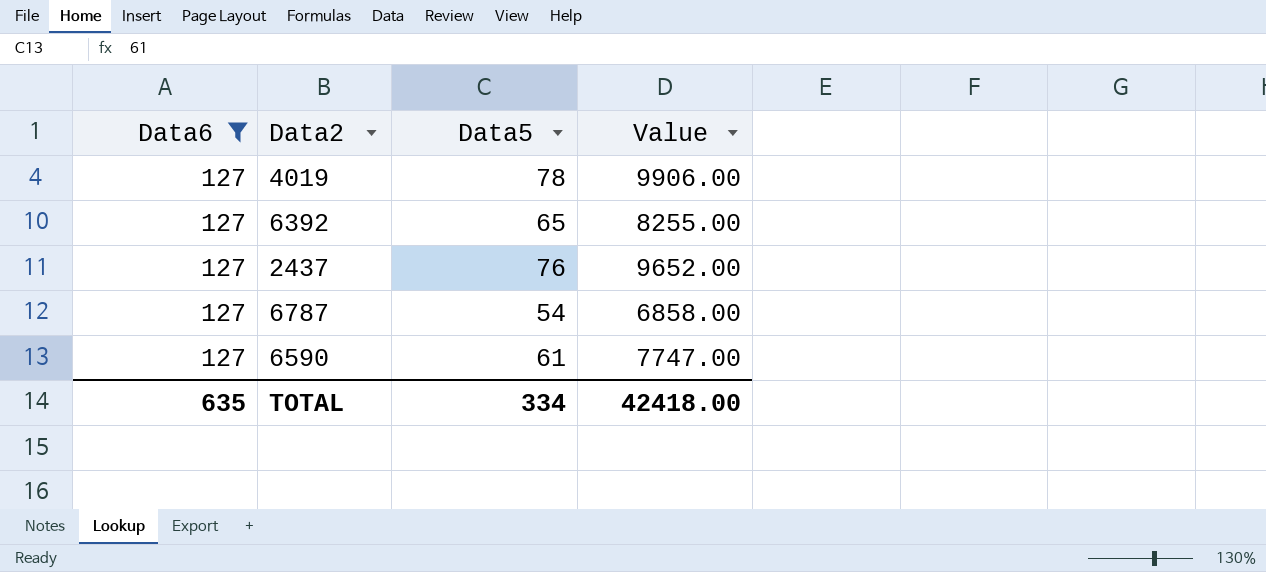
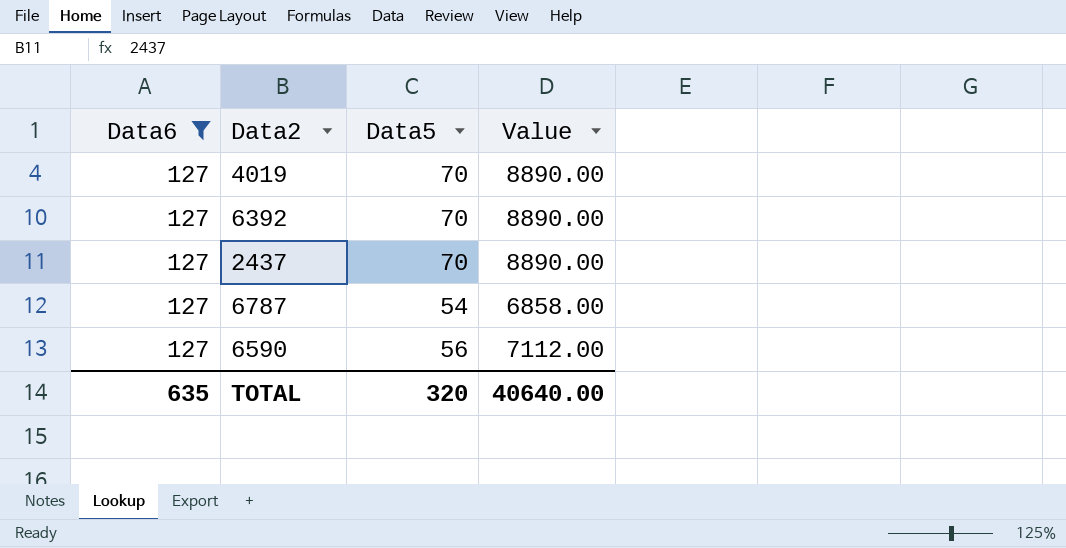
4019 | Data5: 78 -> 70
4019 | Value: 9906.00 -> 8890.00
6392 | Data5: 65 -> 70
6392 | Value: 8255.00 -> 8890.00
2437 | Data5: 76 -> 70
2437 | Value: 9652.00 -> 8890.00
6590 | Data5: 61 -> 56
6590 | Value: 7747.00 -> 7112.00
TOTAL | Data5: 334 -> 320
TOTAL | Value: 42418.00 -> 40640.00

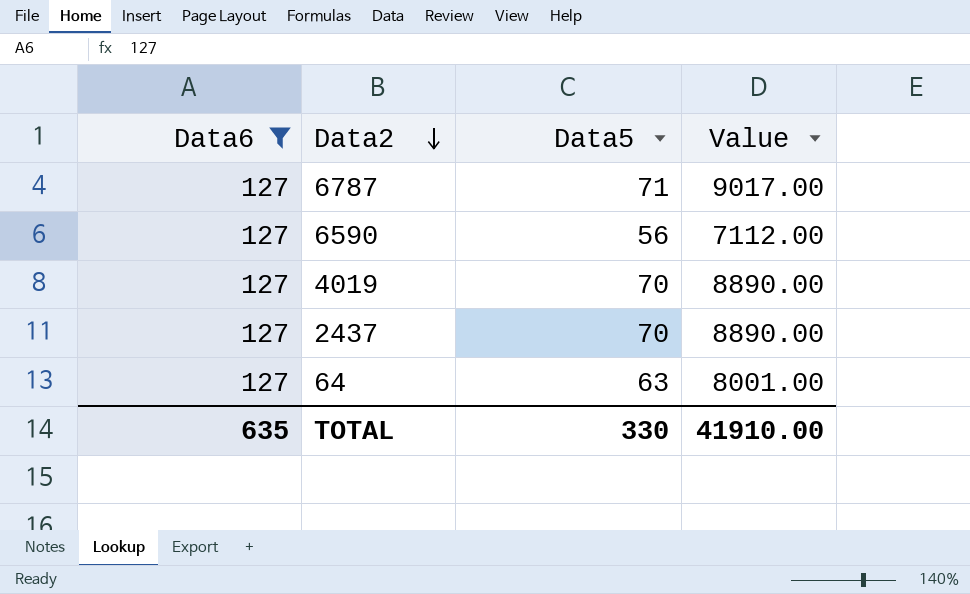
row order: none -> Data2 descending
row 6392: 127 | 70 | 8890.00 -> none
6787 | Data5: 54 -> 71
6787 | Value: 6858.00 -> 9017.00
row 64: none -> 127 | 63 | 8001.00
TOTAL | Data5: 320 -> 330
TOTAL | Value: 40640.00 -> 41910.00

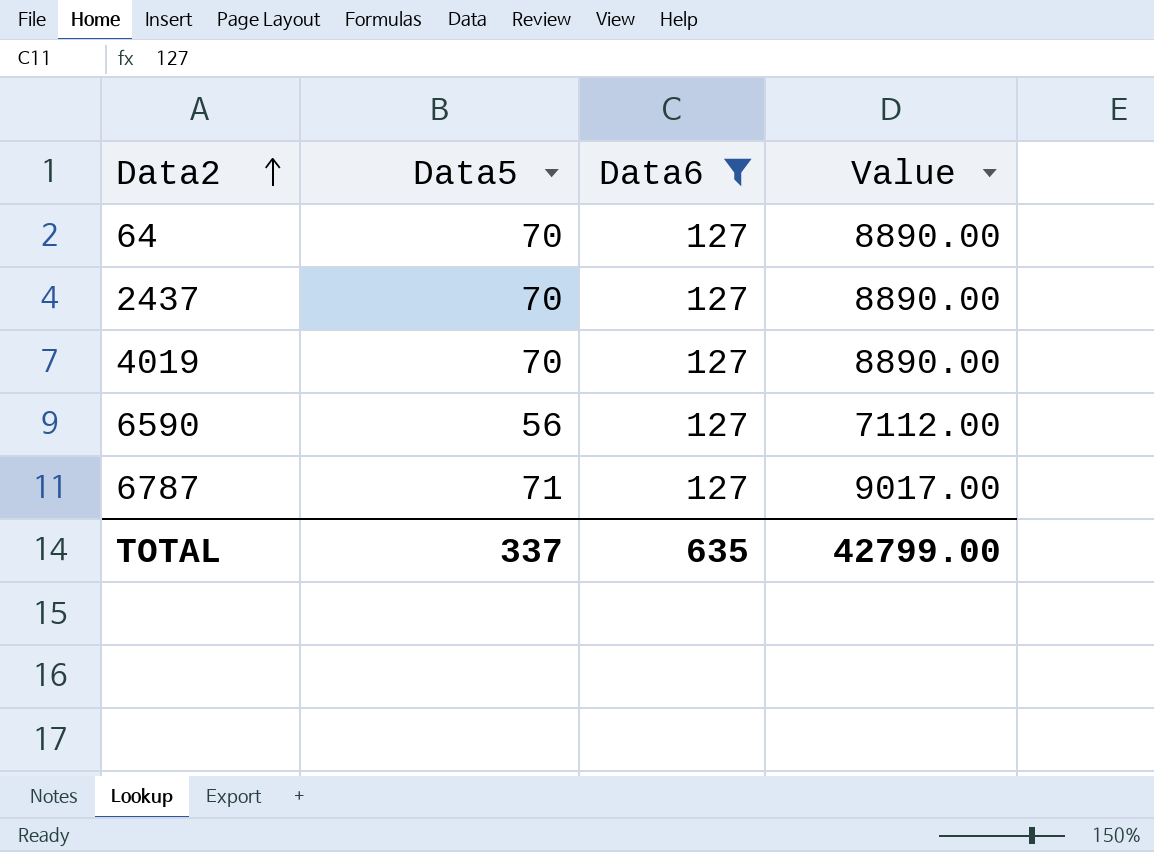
row order: Data2 descending -> Data2 ascending
column Data6 | position: 1 -> 3
64 | Data5: 63 -> 70
64 | Value: 8001.00 -> 8890.00
TOTAL | Data5: 330 -> 337
TOTAL | Value: 41910.00 -> 42799.00

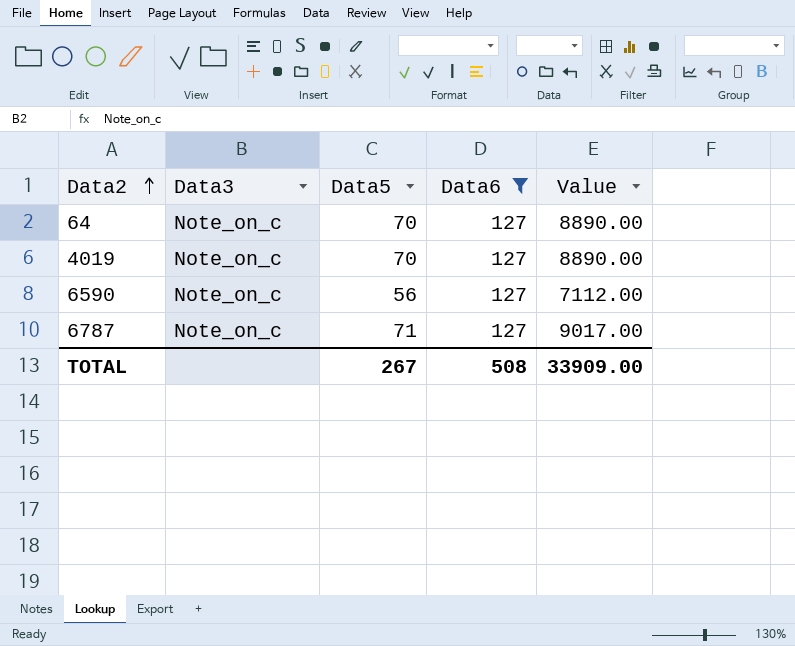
column Data3 | position: none -> 2
row 2437: 70 | 127 | 8890.00 -> none
TOTAL | Data5: 337 -> 267
TOTAL | Data6: 635 -> 508
TOTAL | Value: 42799.00 -> 33909.00

